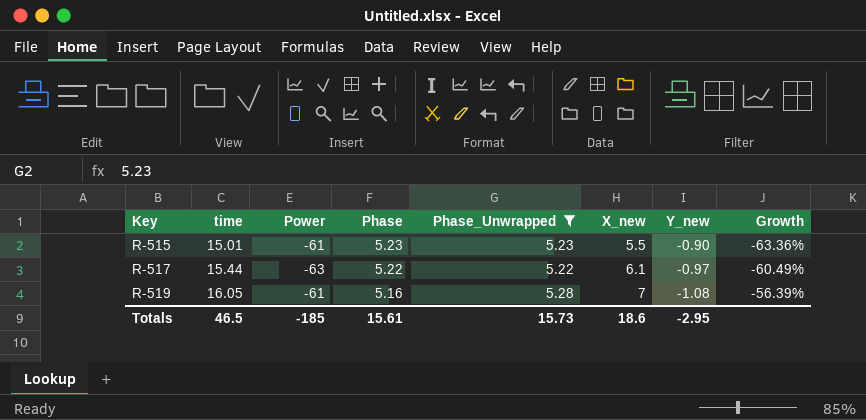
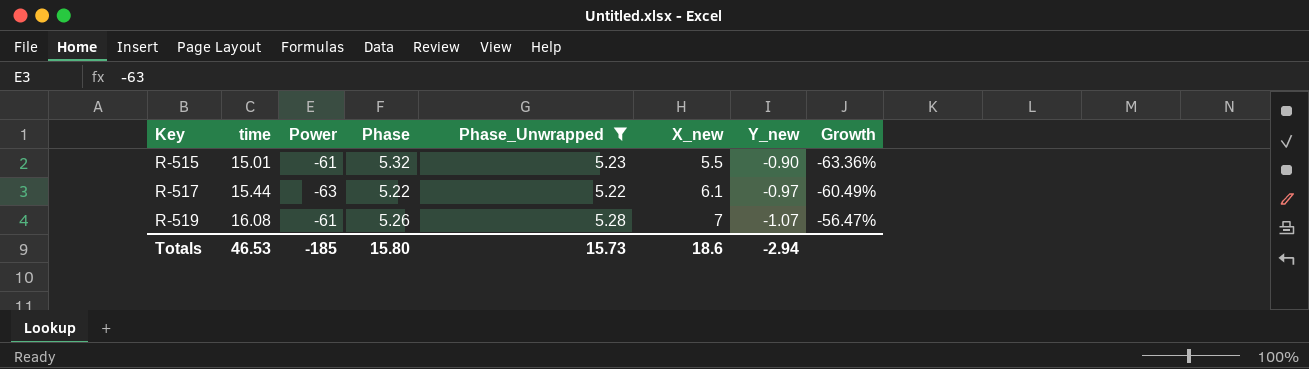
R-515 | Phase: 5.23 -> 5.32
R-519 | time: 16.05 -> 16.08
R-519 | Phase: 5.16 -> 5.26
R-519 | Y_new: -1.08 -> -1.07
R-519 | Growth: -56.39% -> -56.47%
Totals | time: 46.5 -> 46.53
Totals | Phase: 15.61 -> 15.80
Totals | Y_new: -2.95 -> -2.94

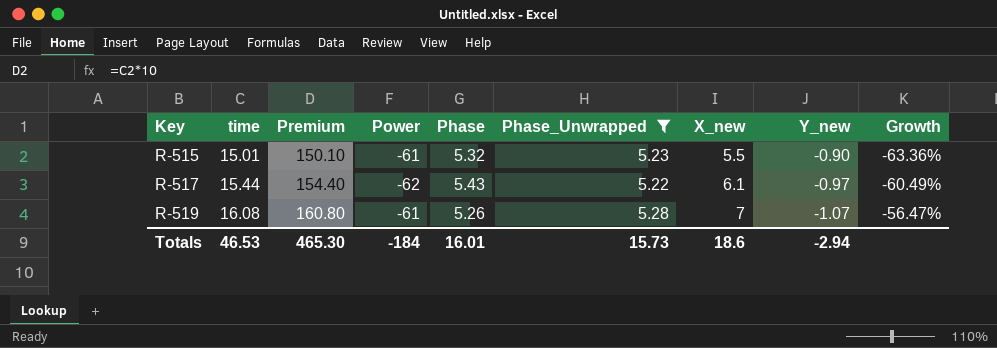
column Premium | formula: none -> [time] * 10
R-517 | Power: -63 -> -62
R-517 | Phase: 5.22 -> 5.43
Totals | Power: -185 -> -184
Totals | Phase: 15.80 -> 16.01

